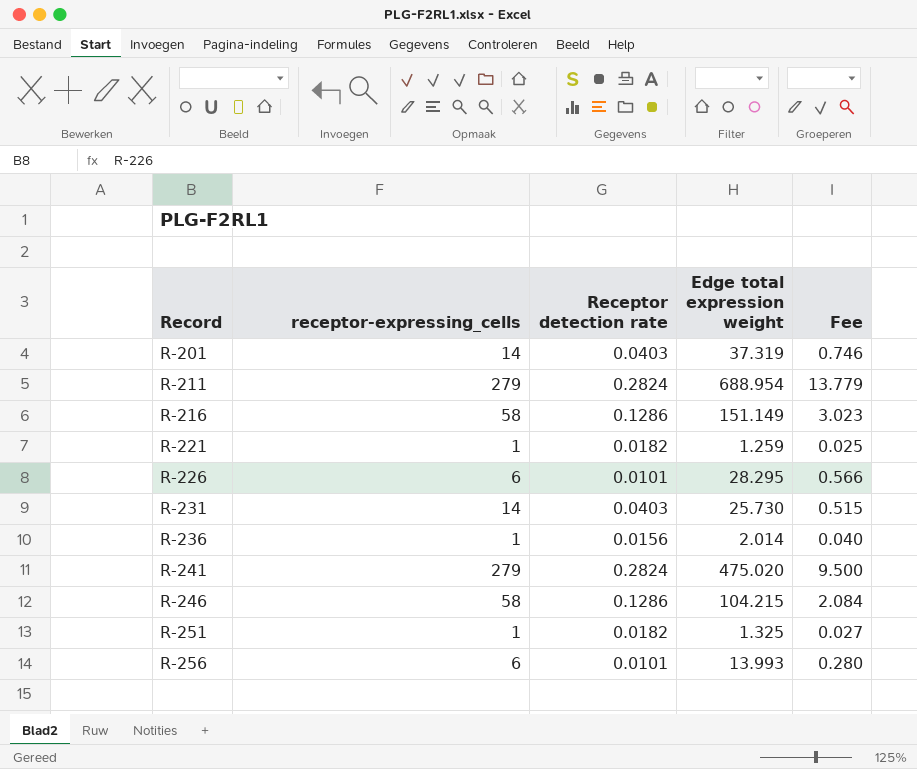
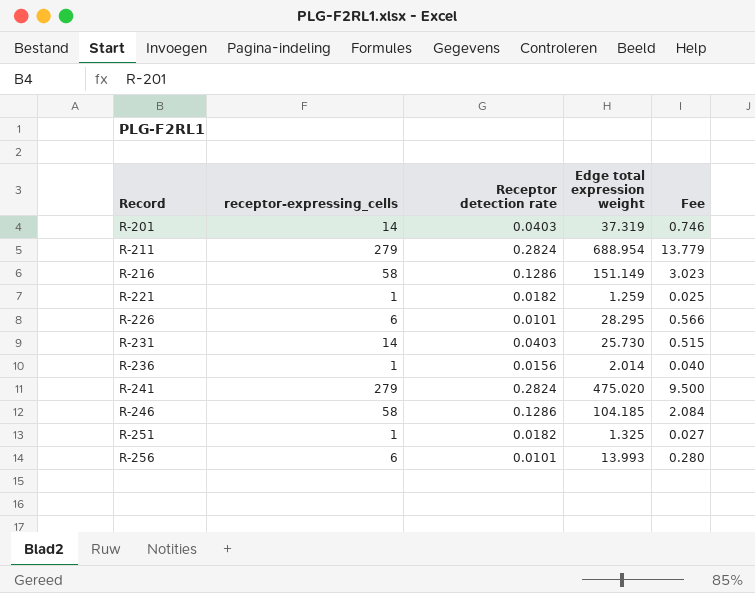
R-246 | Edge total expression weight: 104.215 -> 104.185

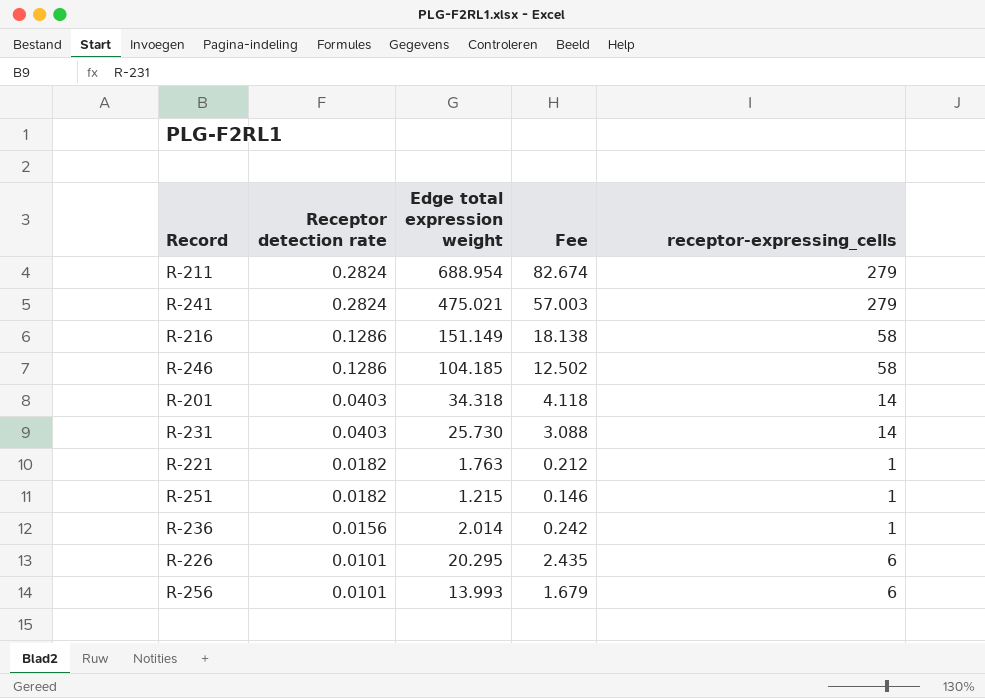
row order: Record ascending -> Receptor detection rate descending
column Fee | formula: [Edge total expression weight] * 0.02 -> [Edge total expression weight] * 0.12
column receptor-expressing_cells | position: 2 -> 5
R-241 | Edge total expression weight: 475.020 -> 475.021
R-201 | Edge total expression weight: 37.319 -> 34.318
R-221 | Edge total expression weight: 1.259 -> 1.763
R-251 | Edge total expression weight: 1.325 -> 1.215
R-226 | Edge total expression weight: 28.295 -> 20.295

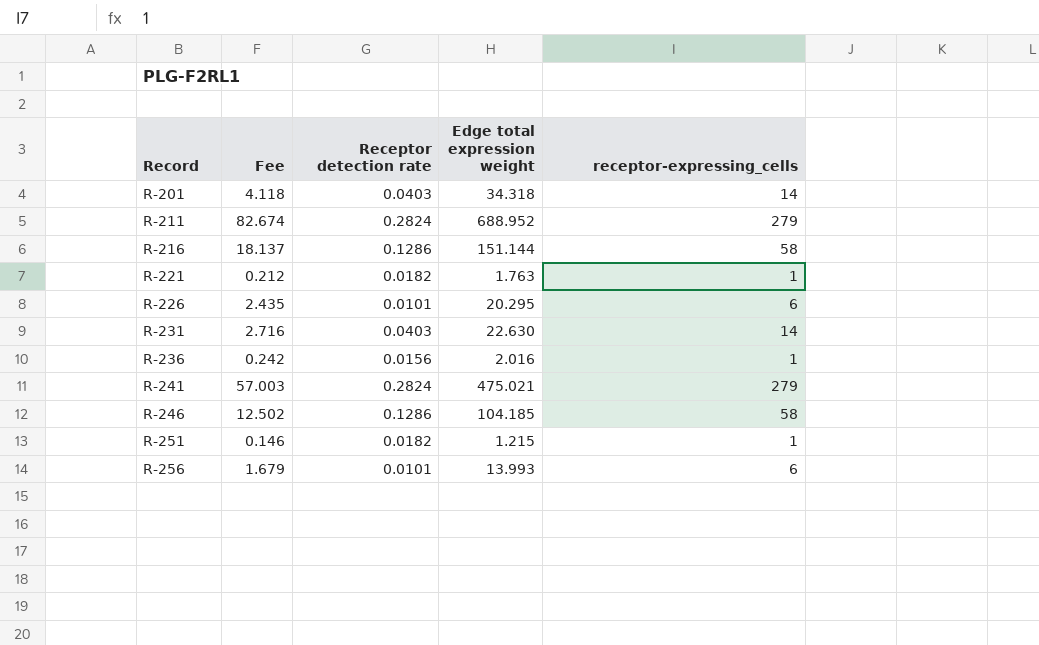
row order: Receptor detection rate descending -> Record ascending
column Fee | position: 4 -> 2
R-211 | Edge total expression weight: 688.954 -> 688.952
R-216 | Fee: 18.138 -> 18.137
R-216 | Edge total expression weight: 151.149 -> 151.144
R-231 | Fee: 3.088 -> 2.716
R-231 | Edge total expression weight: 25.730 -> 22.630
R-236 | Edge total expression weight: 2.014 -> 2.016

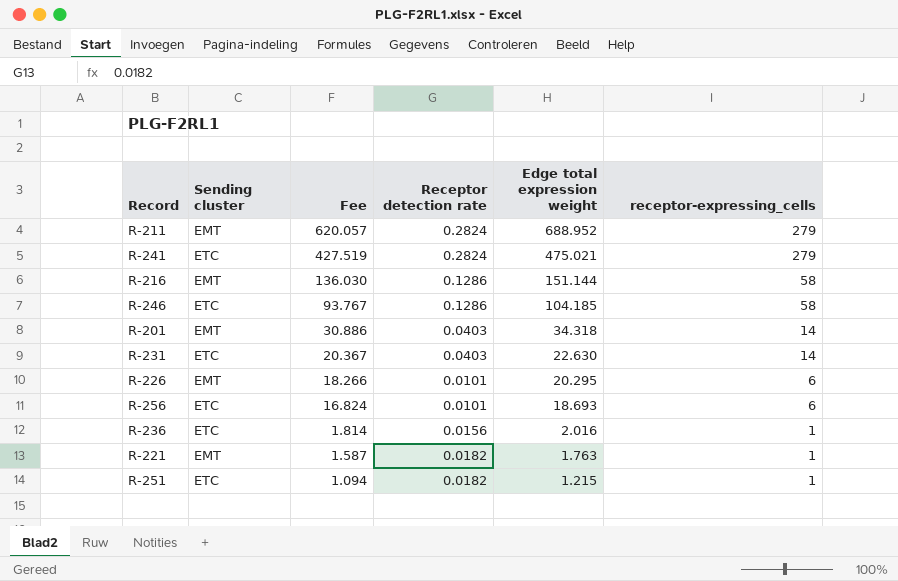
row order: Record ascending -> Fee descending
column Sending cluster | position: none -> 2
column Fee | formula: [Edge total expression weight] * 0.12 -> [Edge total expression weight] * 0.9
R-256 | Edge total expression weight: 13.993 -> 18.693

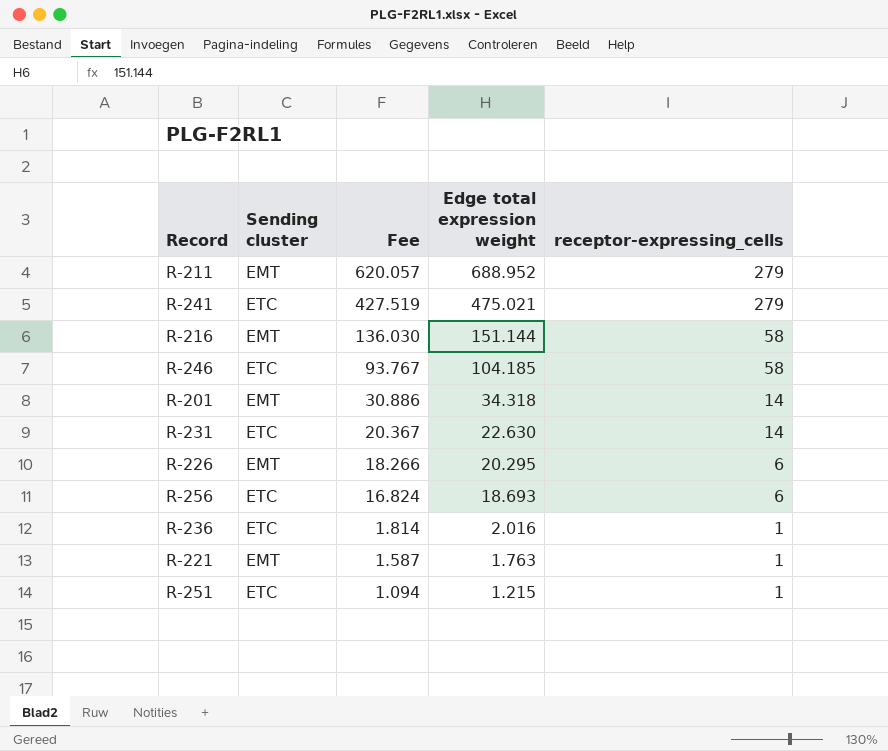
column Receptor detection rate | position: 4 -> none

